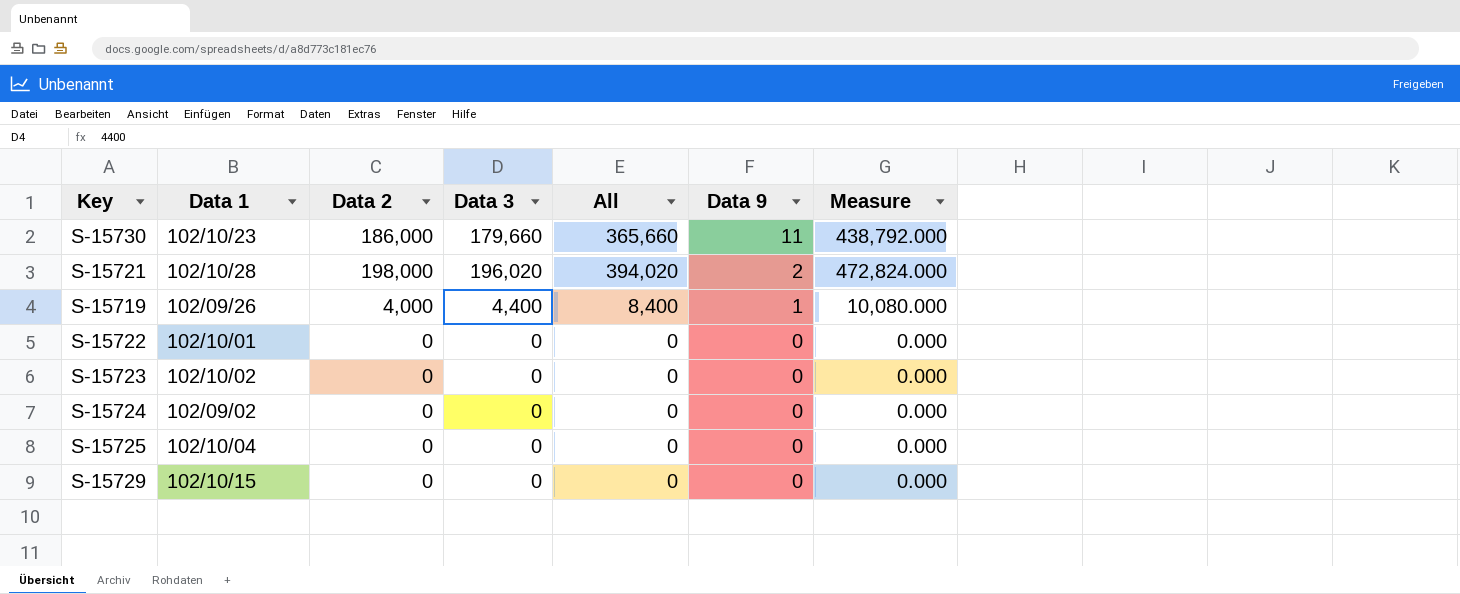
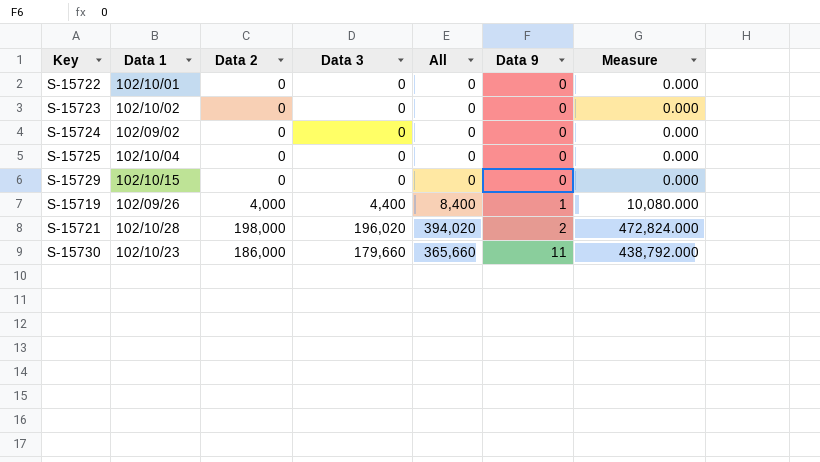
row order: Data 9 descending -> Data 9 ascending

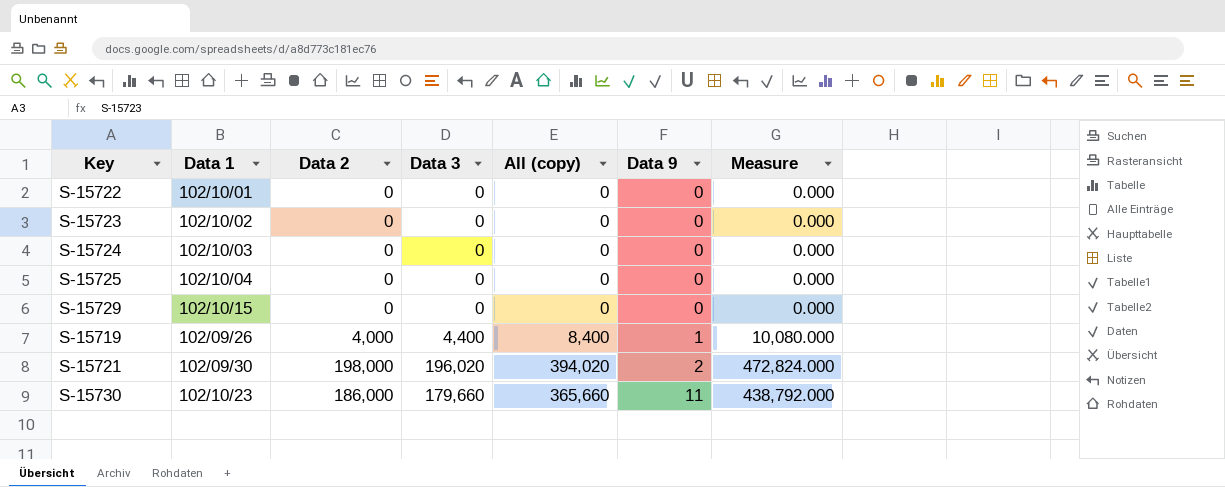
column name: All -> All (copy)
S-15724 | Data 1: 102/09/02 -> 102/10/03
S-15721 | Data 1: 102/10/28 -> 102/09/30

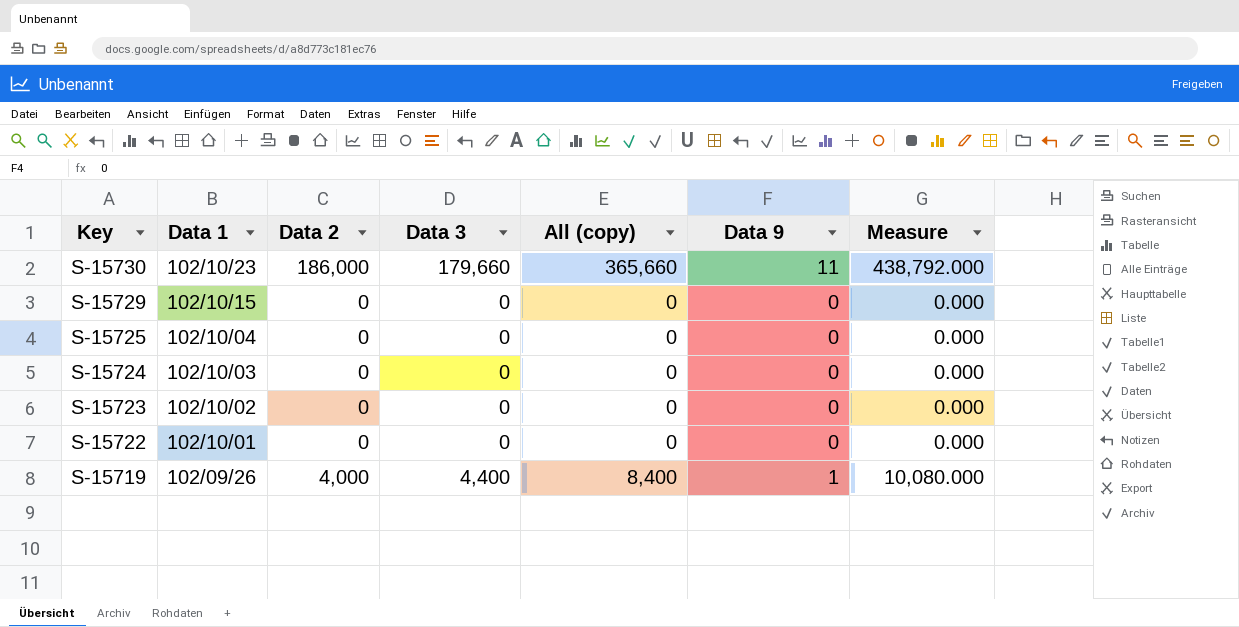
row order: Data 9 ascending -> Key descending
row S-15721: 102/09/30 | 198,000 | 196,020 | 394,020 | 2 | 472,824.000 -> none

